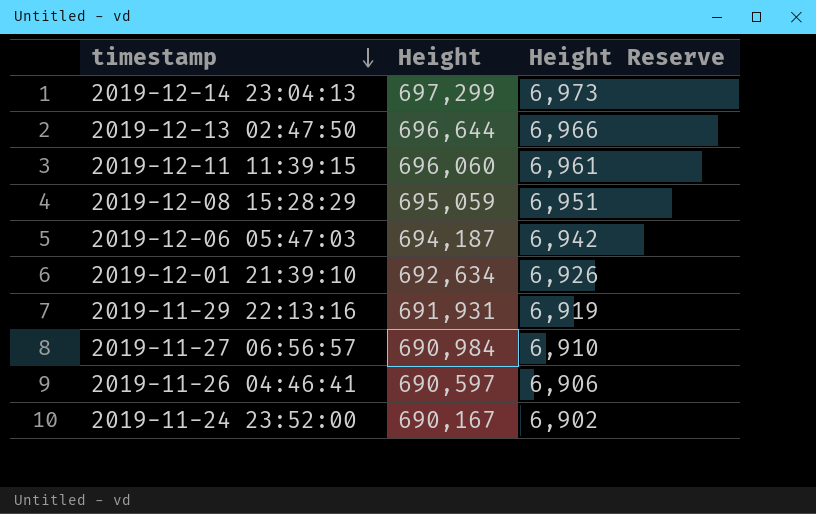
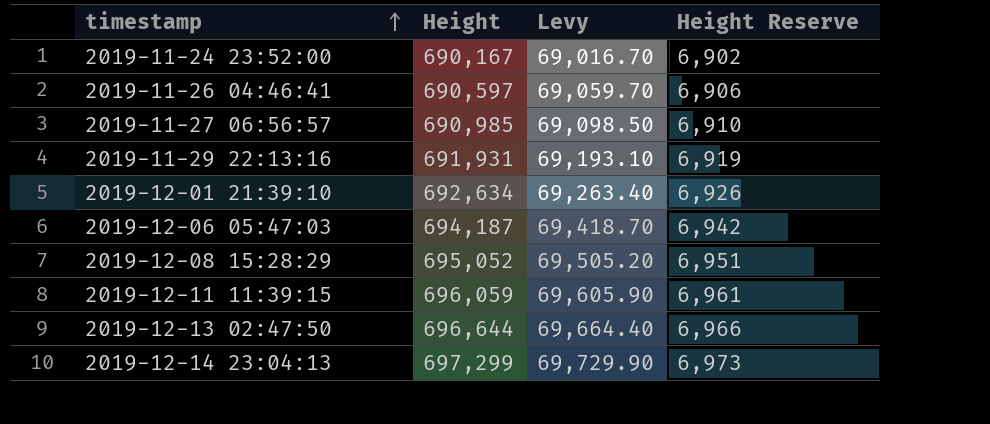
row order: timestamp descending -> timestamp ascending
column Levy | formula: none -> [Height] * 0.1
2019-11-27 06:56:57 | Height: 690,984 -> 690,985
2019-12-08 15:28:29 | Height: 695,059 -> 695,052
2019-12-11 11:39:15 | Height: 696,060 -> 696,059

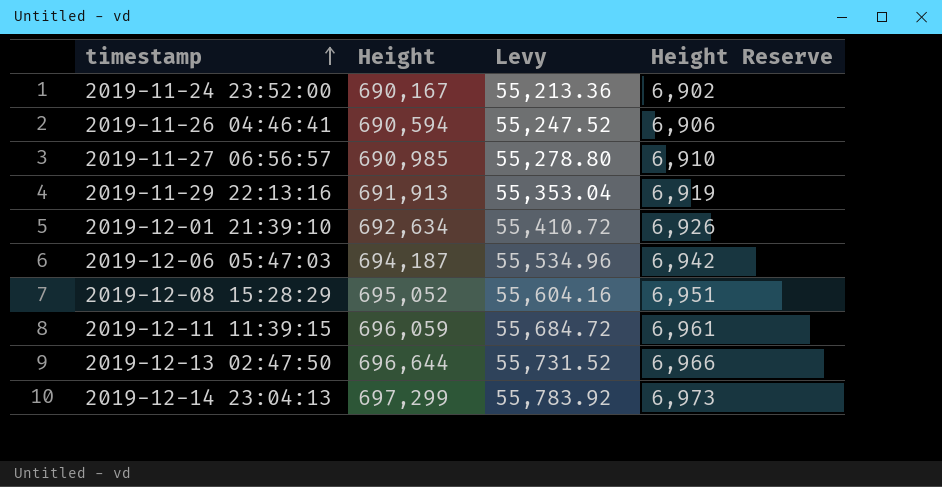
column Levy | formula: [Height] * 0.1 -> [Height] * 0.08
2019-11-26 04:46:41 | Height: 690,597 -> 690,594
2019-11-29 22:13:16 | Height: 691,931 -> 691,913

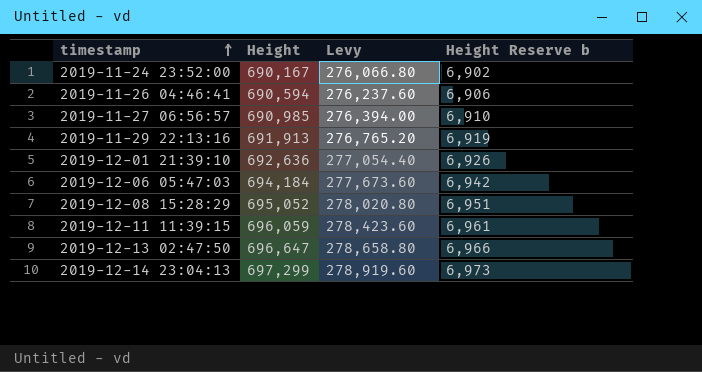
column Levy | formula: [Height] * 0.08 -> [Height] * 0.4
column name: Height Reserve -> Height Reserve b
2019-12-01 21:39:10 | Height: 692,634 -> 692,636
2019-12-06 05:47:03 | Height: 694,187 -> 694,184
2019-12-13 02:47:50 | Height: 696,644 -> 696,647

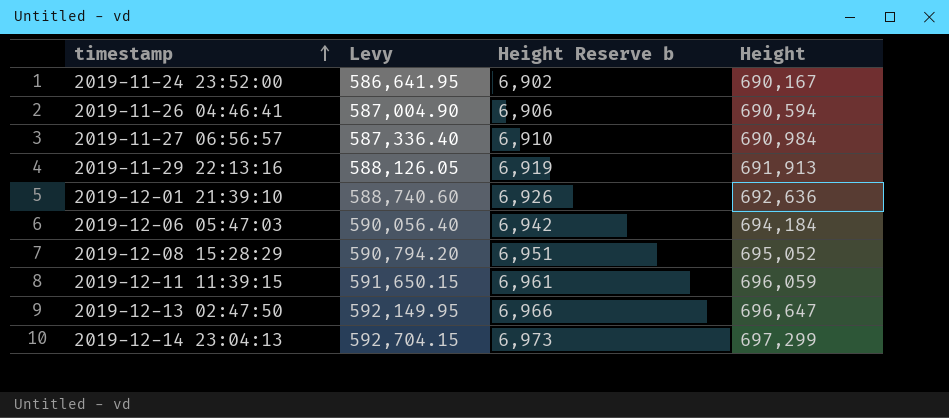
column Levy | formula: [Height] * 0.4 -> [Height] * 0.85
column Height | position: 2 -> 4
2019-11-27 06:56:57 | Height: 690,985 -> 690,984

